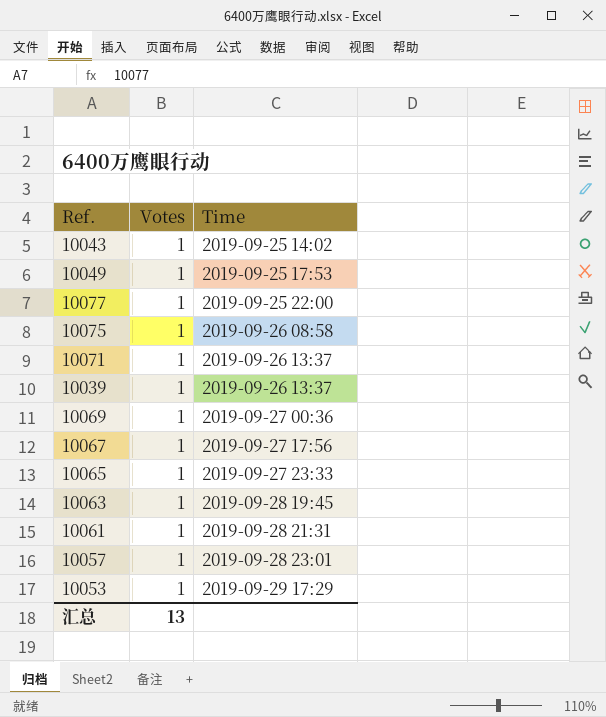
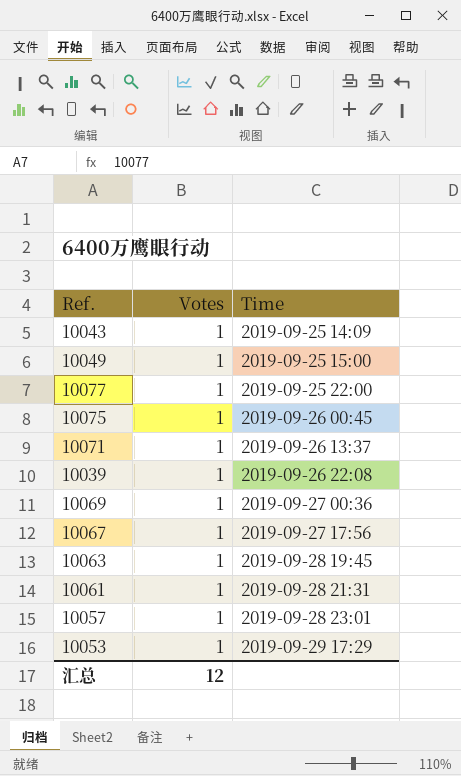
row 10065: 1 | 2019-09-27 23:33 -> none
10043 | Time: 2019-09-25 14:02 -> 2019-09-25 14:09
10049 | Time: 2019-09-25 17:53 -> 2019-09-25 15:00
10075 | Time: 2019-09-26 08:58 -> 2019-09-26 00:45
10039 | Time: 2019-09-26 13:37 -> 2019-09-26 22:08
汇总 | Votes: 13 -> 12

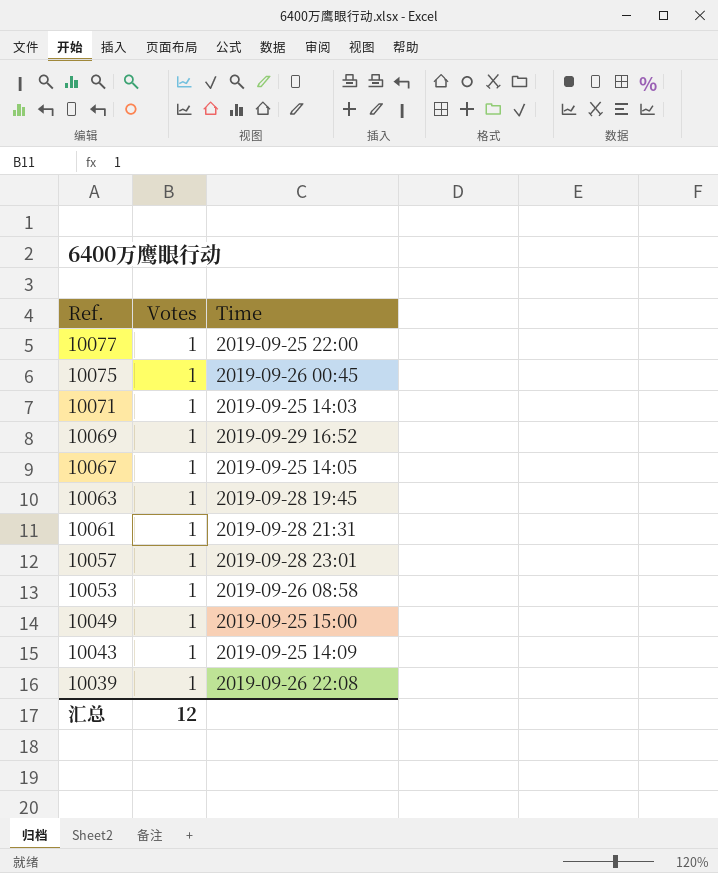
row order: Time ascending -> Ref. descending
10071 | Time: 2019-09-26 13:37 -> 2019-09-25 14:03
10069 | Time: 2019-09-27 00:36 -> 2019-09-29 16:52
10067 | Time: 2019-09-27 17:56 -> 2019-09-25 14:05
10053 | Time: 2019-09-29 17:29 -> 2019-09-26 08:58

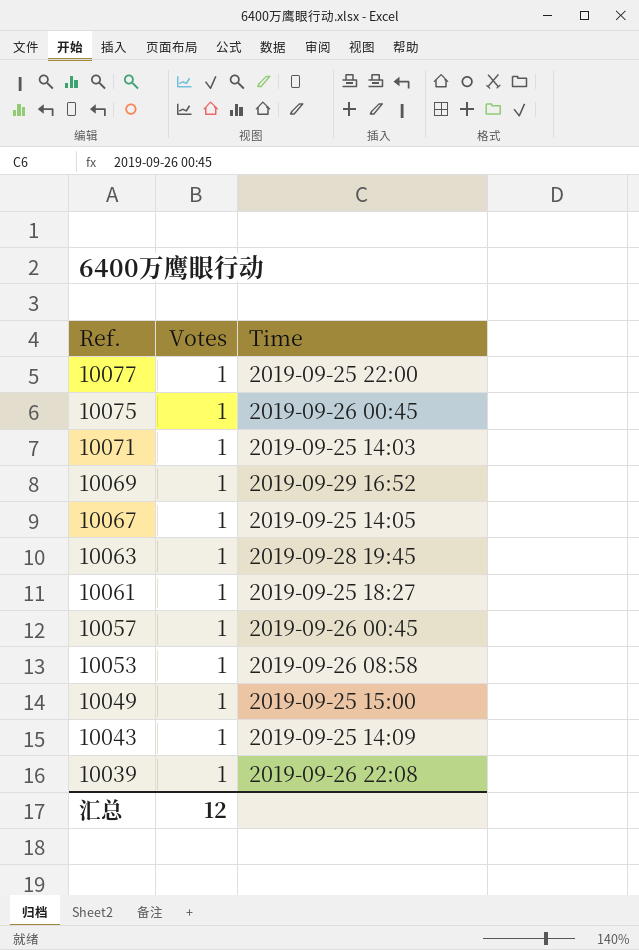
10061 | Time: 2019-09-28 21:31 -> 2019-09-25 18:27
10057 | Time: 2019-09-28 23:01 -> 2019-09-26 00:45

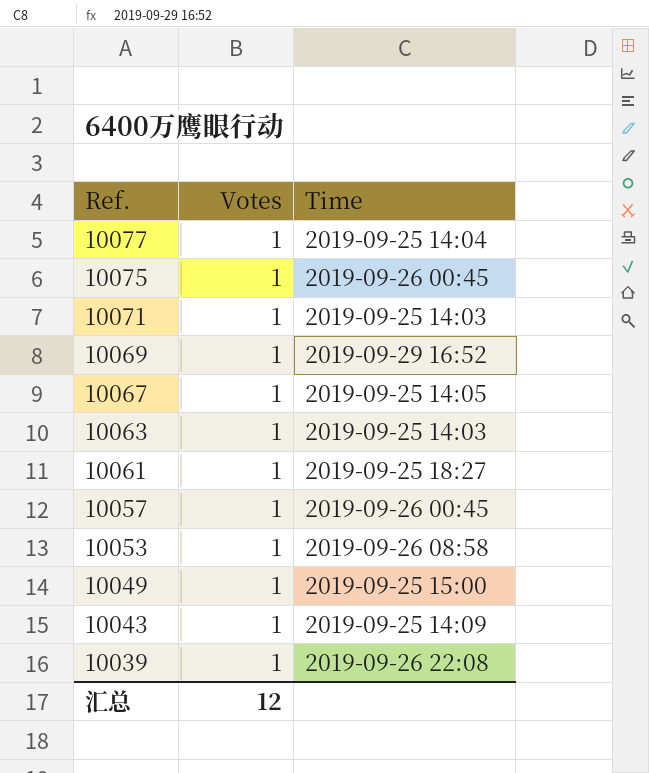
10077 | Time: 2019-09-25 22:00 -> 2019-09-25 14:04
10063 | Time: 2019-09-28 19:45 -> 2019-09-25 14:03

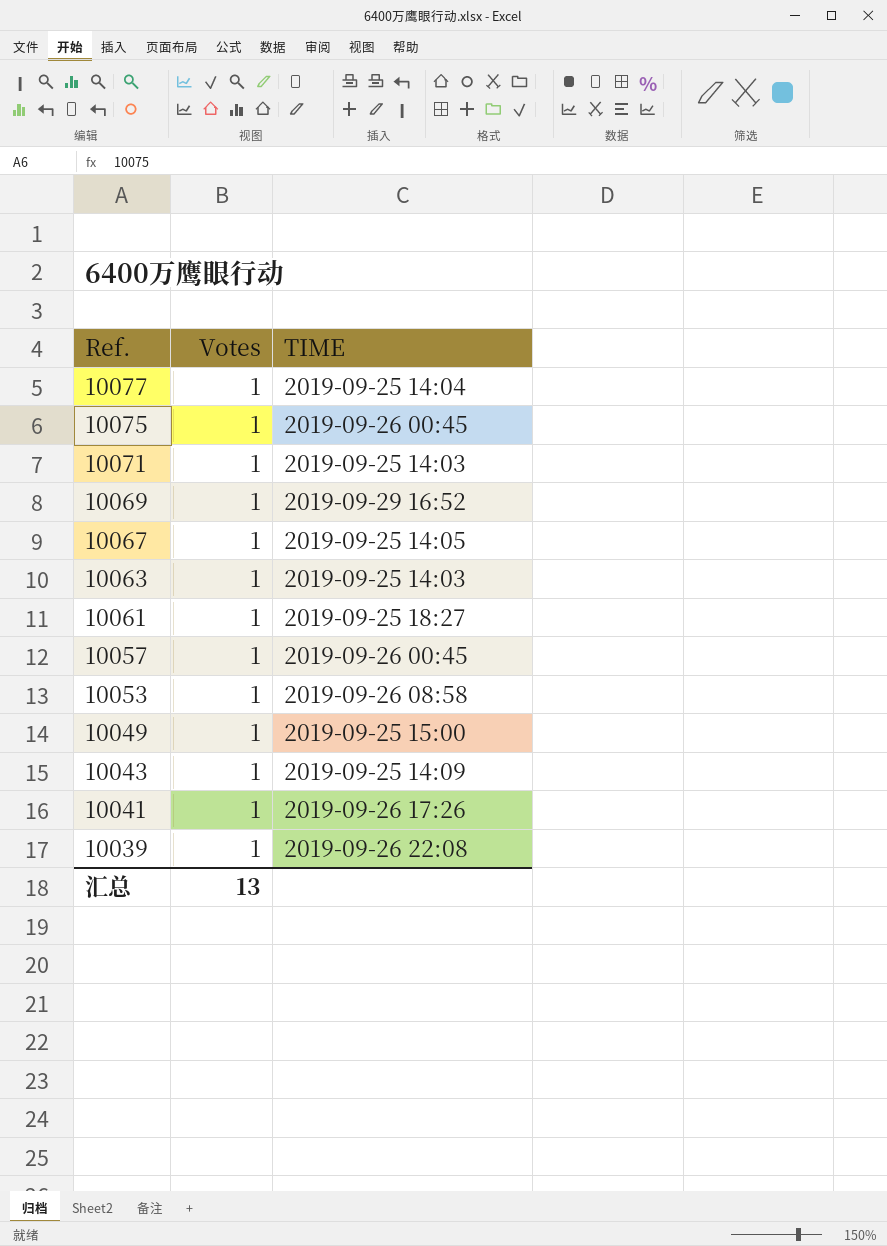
column name: Time -> TIME
row 10041: none -> 1 | 2019-09-26 17:26
汇总 | Votes: 12 -> 13

